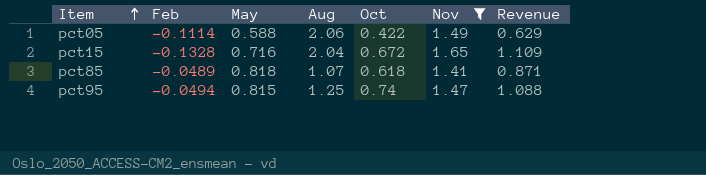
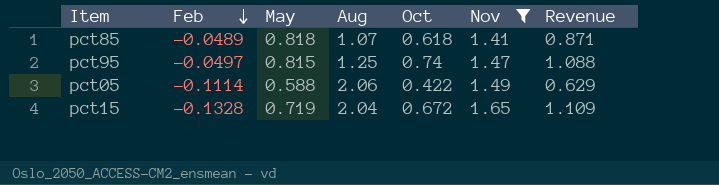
row order: Item ascending -> Feb descending
pct95 | Feb: -0.0494 -> -0.0497
pct15 | May: 0.716 -> 0.719

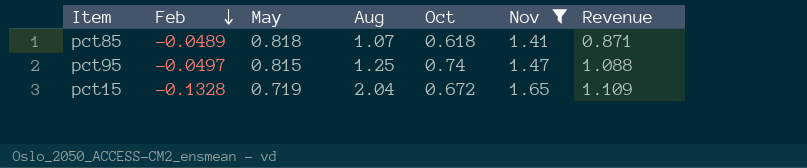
row pct05: -0.1114 | 0.588 | 2.06 | 0.422 | 1.49 | 0.629 -> none

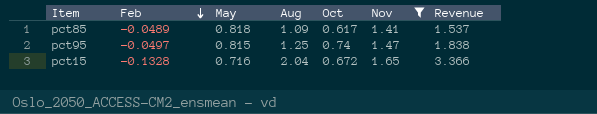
column Revenue | formula: [Oct] * [Nov] -> [Aug] * [Nov]
pct85 | Aug: 1.07 -> 1.09
pct85 | Oct: 0.618 -> 0.617
pct15 | May: 0.719 -> 0.716

